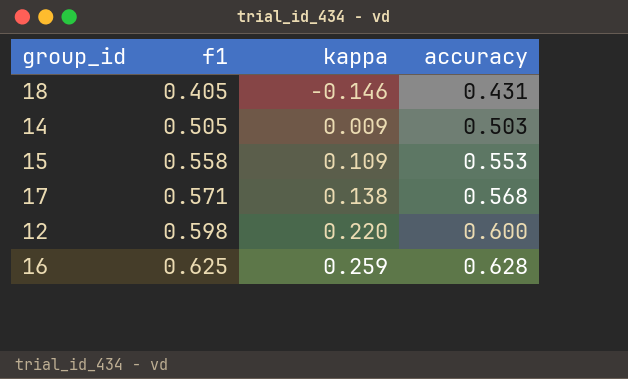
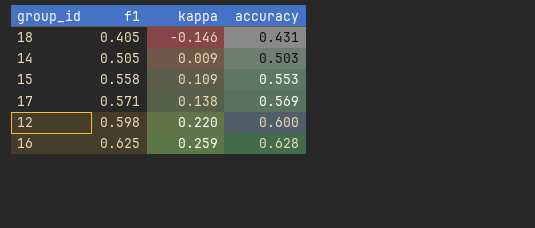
17 | accuracy: 0.568 -> 0.569

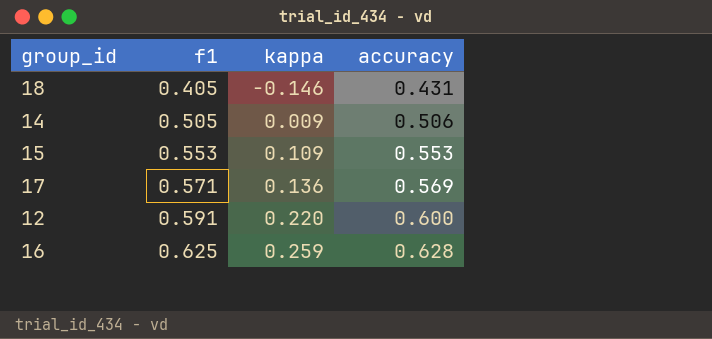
14 | accuracy: 0.503 -> 0.506
15 | f1: 0.558 -> 0.553
17 | kappa: 0.138 -> 0.136
12 | f1: 0.598 -> 0.591

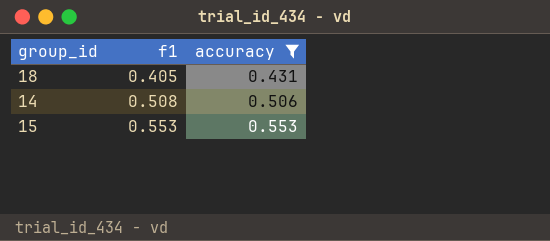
filter: none -> accuracy <= 0.553
column kappa | position: 3 -> none
14 | f1: 0.505 -> 0.508

